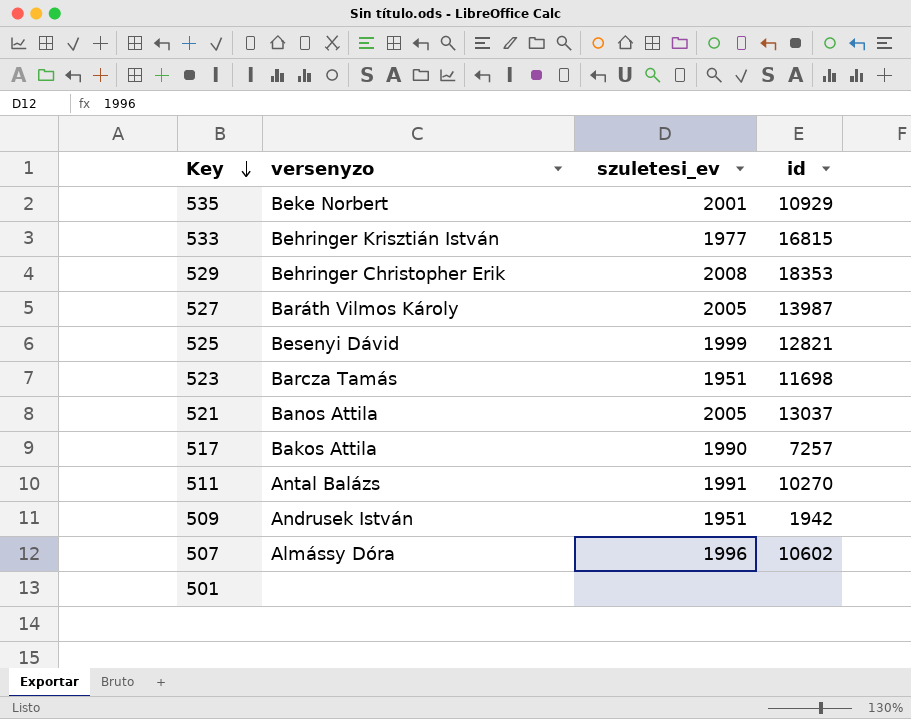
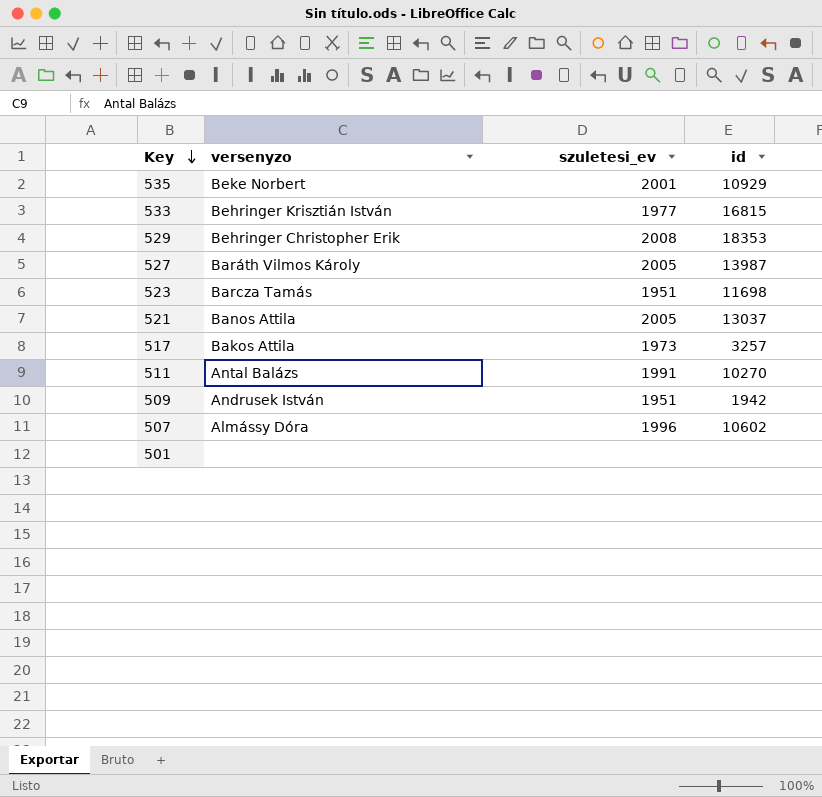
row 525: Besenyi Dávid | 1999 | 12821 -> none
517 | szuletesi_ev: 1990 -> 1973
517 | id: 7257 -> 3257

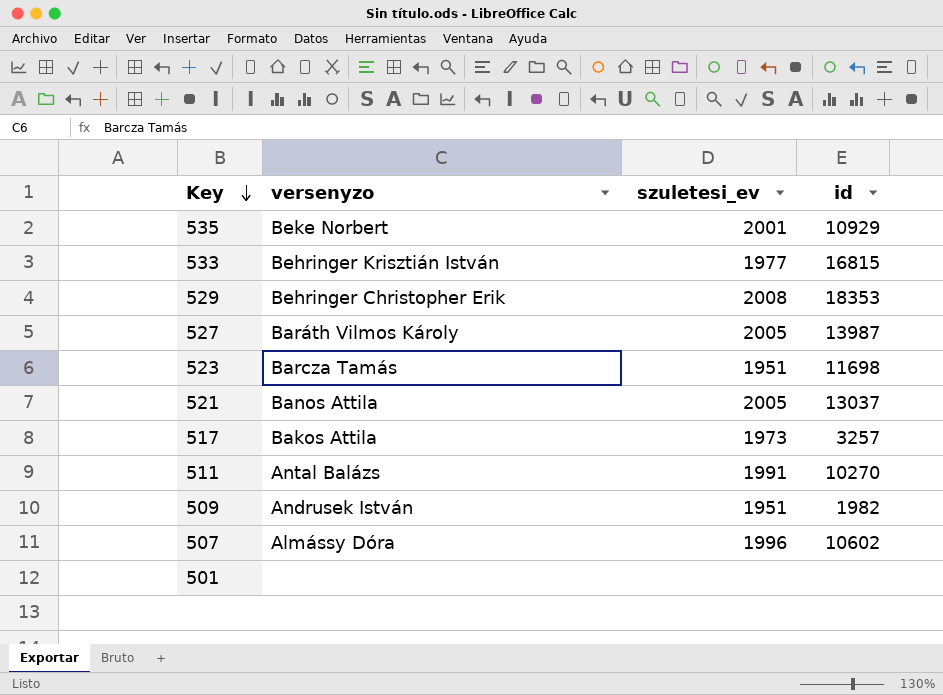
509 | id: 1942 -> 1982

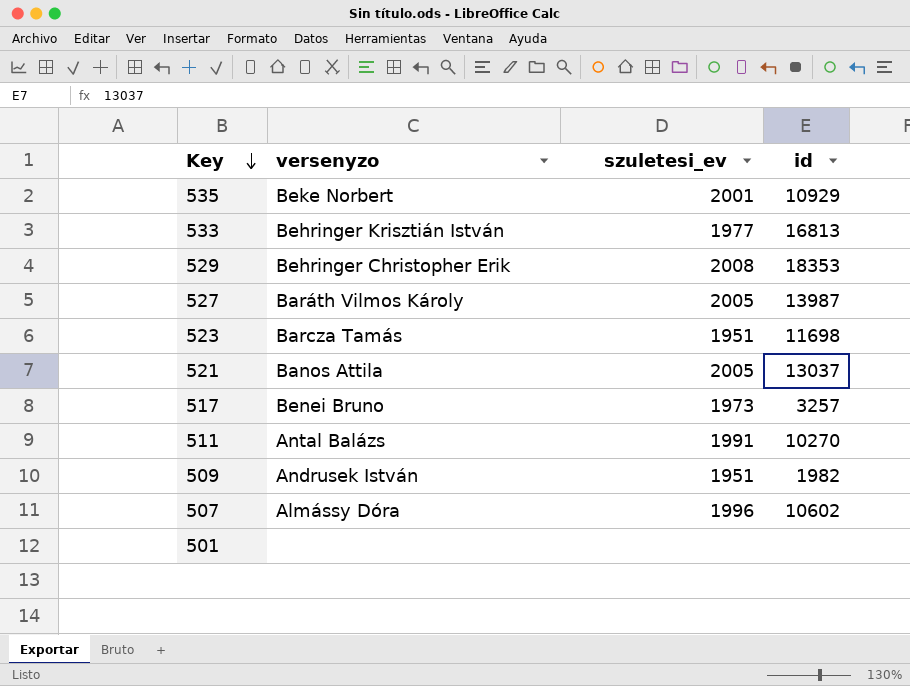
533 | id: 16815 -> 16813
517 | versenyzo: Bakos Attila -> Benei Bruno

